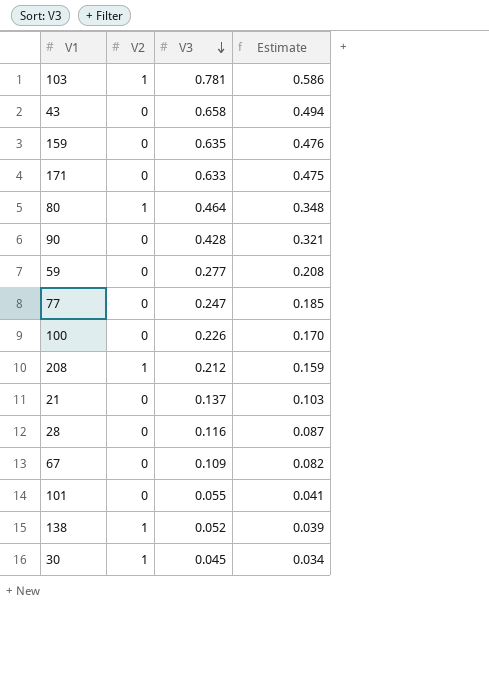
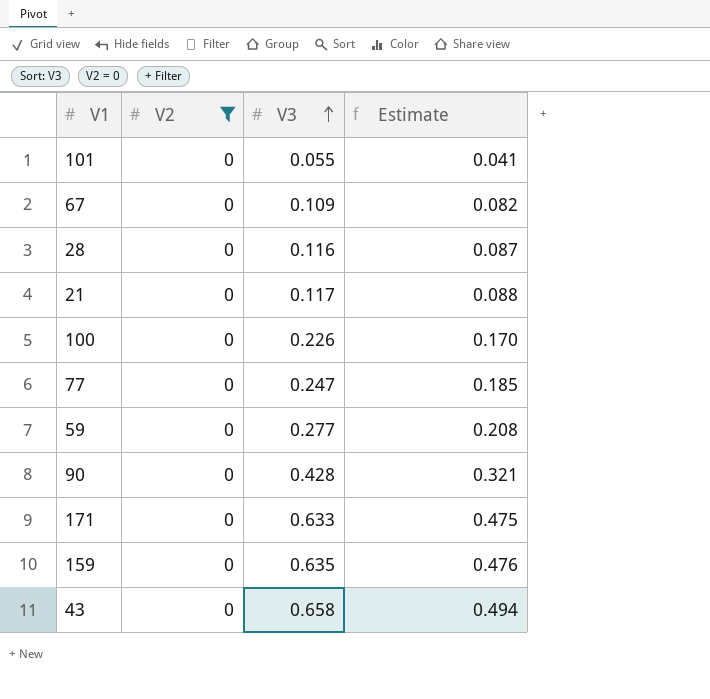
filter: none -> V2 = 0
row order: V3 descending -> V3 ascending
21 | V3: 0.137 -> 0.117
21 | Estimate: 0.103 -> 0.088

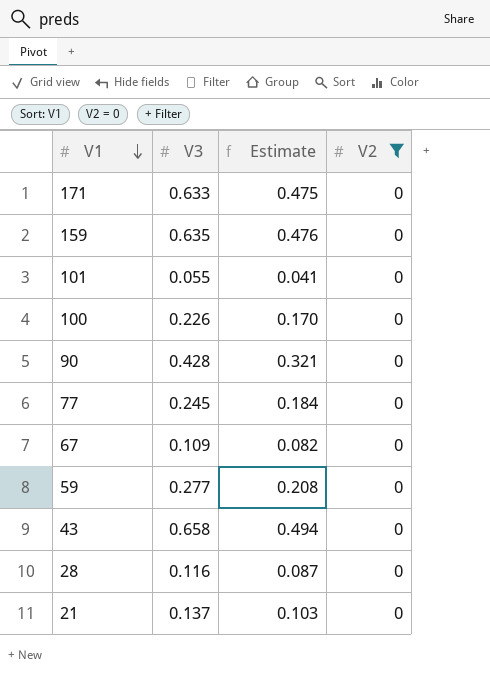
row order: V3 ascending -> V1 descending
column V2 | position: 2 -> 4
77 | V3: 0.247 -> 0.245
77 | Estimate: 0.185 -> 0.184
21 | V3: 0.117 -> 0.137
21 | Estimate: 0.088 -> 0.103

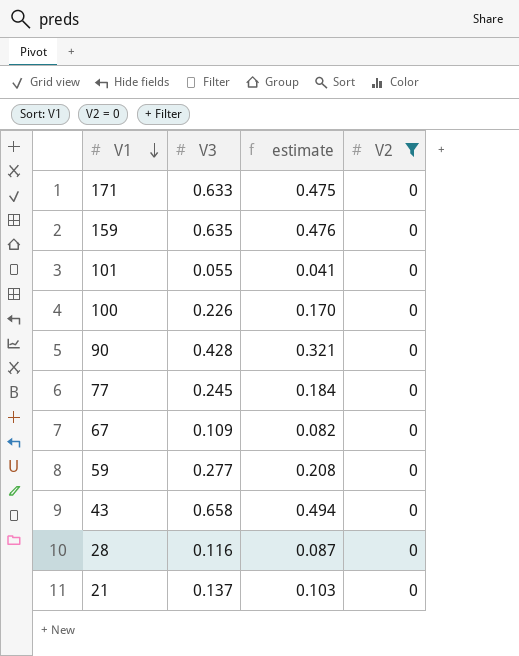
column name: Estimate -> estimate

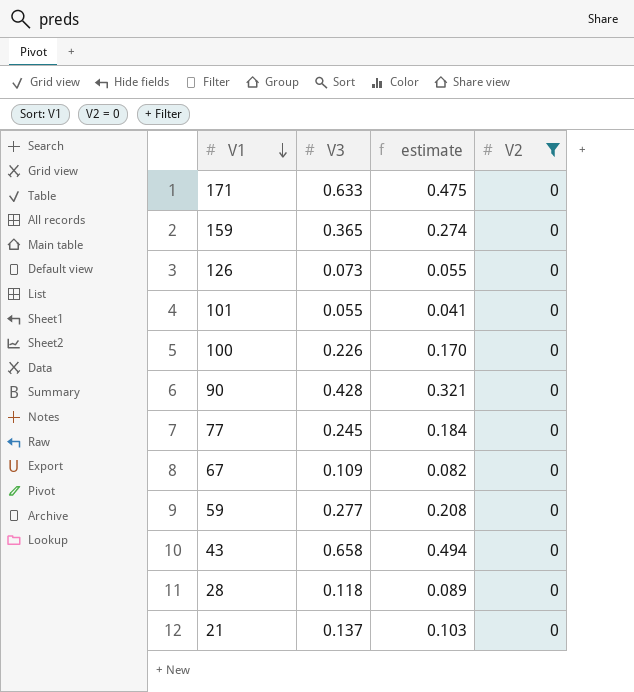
159 | V3: 0.635 -> 0.365
159 | estimate: 0.476 -> 0.274
row 126: none -> 0.073 | 0.055 | 0
28 | V3: 0.116 -> 0.118
28 | estimate: 0.087 -> 0.089

